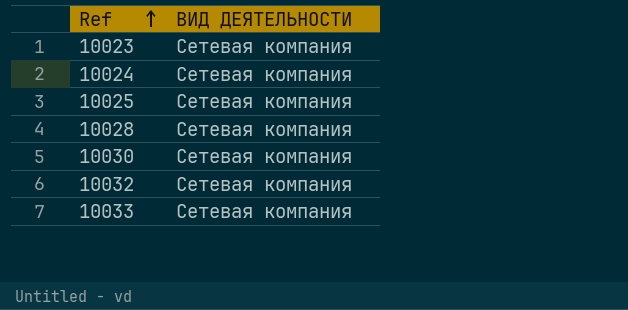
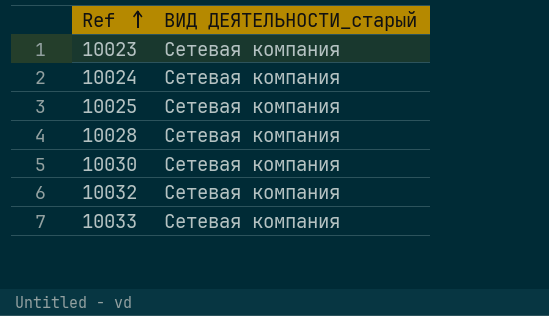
column name: ВИД ДЕЯТЕЛЬНОСТИ -> ВИД ДЕЯТЕЛЬНОСТИ_старый

